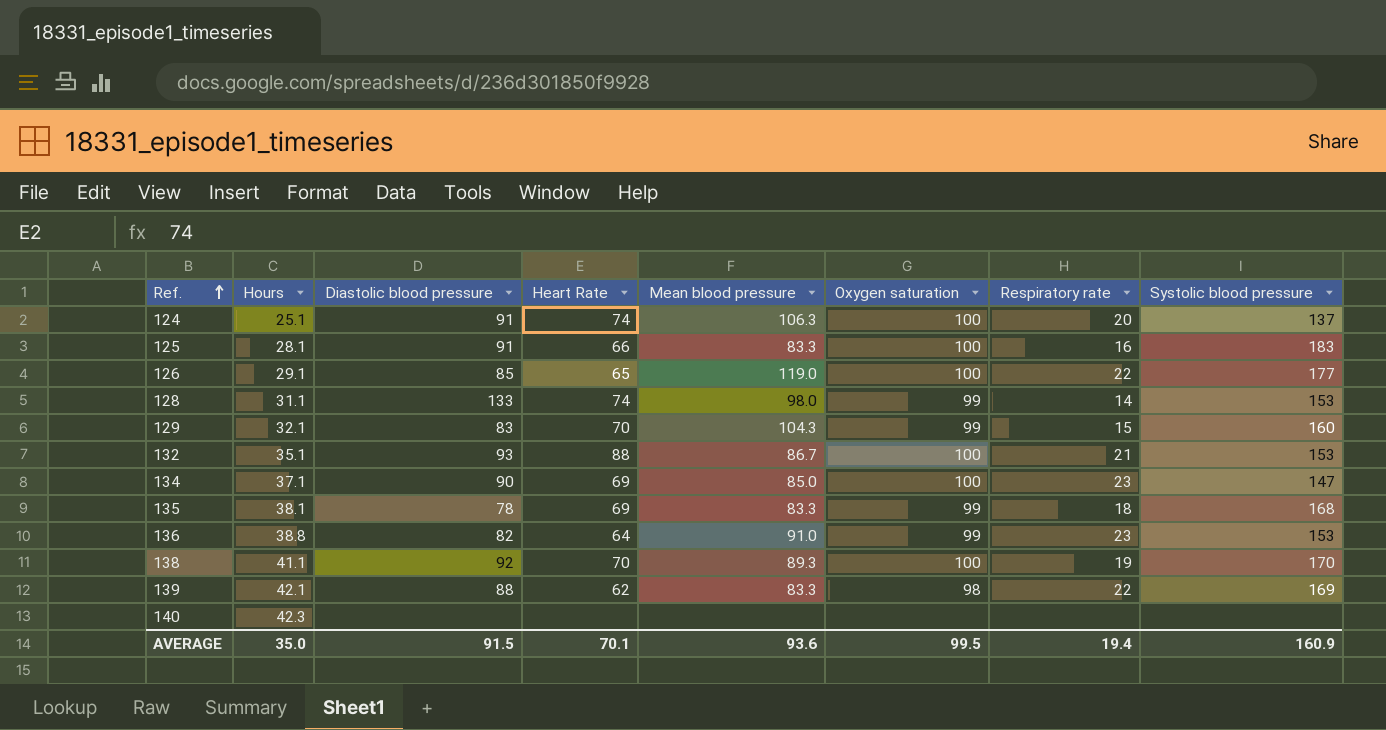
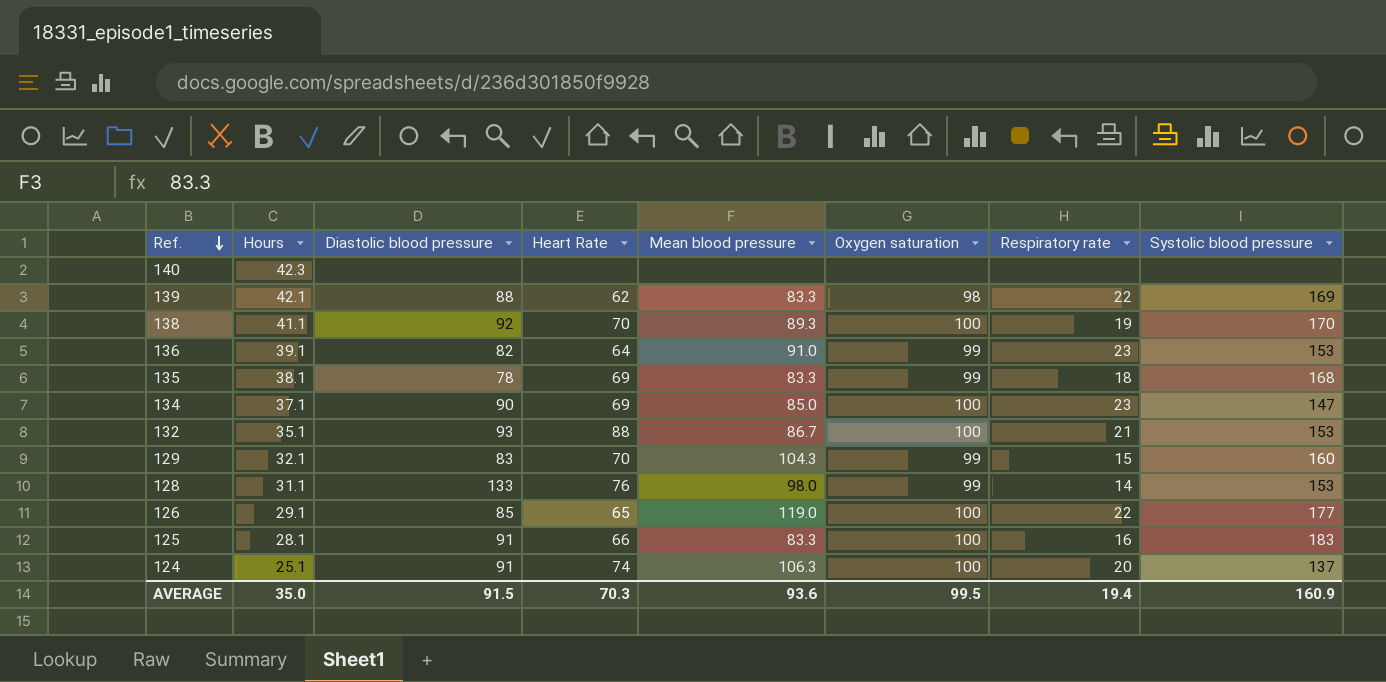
row order: Ref. ascending -> Ref. descending
136 | Hours: 38.8 -> 39.1
128 | Heart Rate: 74 -> 76
AVERAGE | Heart Rate: 70.1 -> 70.3

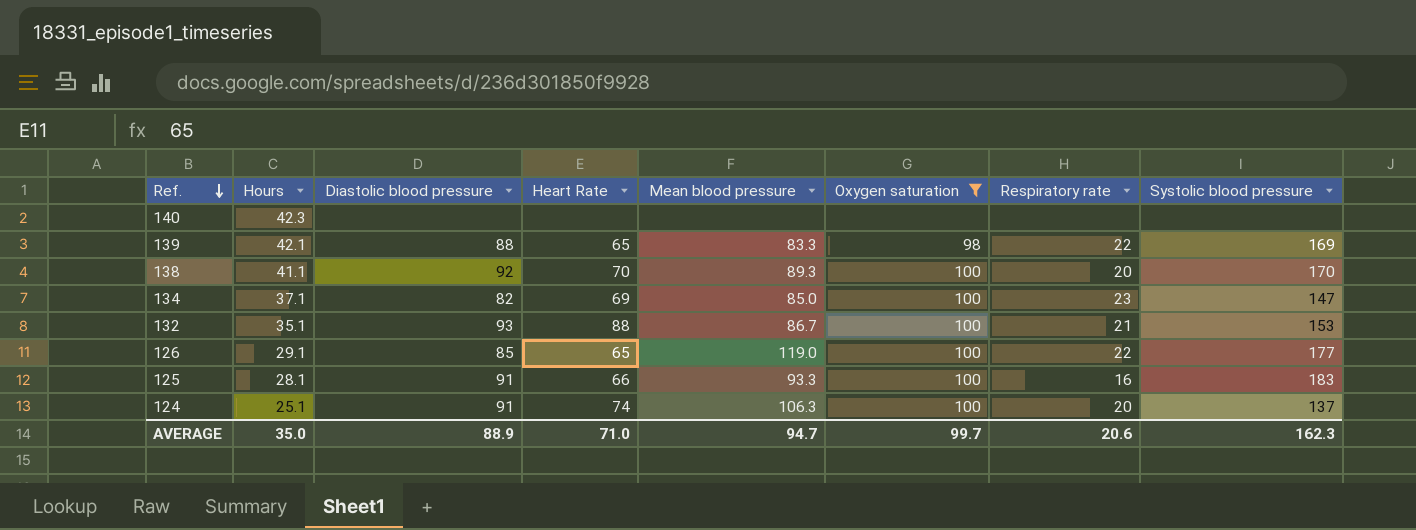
filter: none -> Oxygen saturation != 99
139 | Heart Rate: 62 -> 65
138 | Respiratory rate: 19 -> 20
134 | Diastolic blood pressure: 90 -> 82
125 | Mean blood pressure: 83.3 -> 93.3
AVERAGE | Diastolic blood pressure: 91.5 -> 88.9
AVERAGE | Heart Rate: 70.3 -> 71.0
AVERAGE | Mean blood pressure: 93.6 -> 94.7
AVERAGE | Oxygen saturation: 99.5 -> 99.7
AVERAGE | Respiratory rate: 19.4 -> 20.6
AVERAGE | Systolic blood pressure: 160.9 -> 162.3

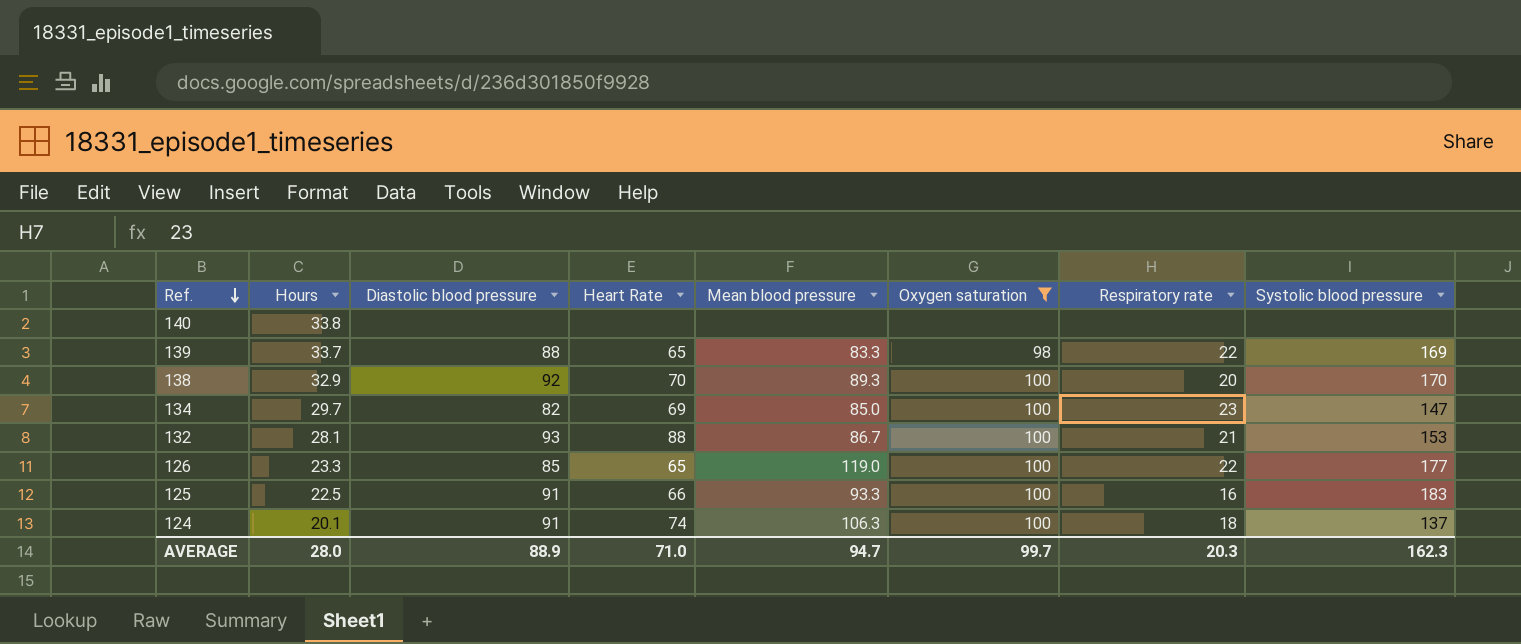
140 | Hours: 42.3 -> 33.8
139 | Hours: 42.1 -> 33.7
138 | Hours: 41.1 -> 32.9
134 | Hours: 37.1 -> 29.7
132 | Hours: 35.1 -> 28.1
126 | Hours: 29.1 -> 23.3
125 | Hours: 28.1 -> 22.5
124 | Hours: 25.1 -> 20.1
124 | Respiratory rate: 20 -> 18
AVERAGE | Hours: 35.0 -> 28.0
AVERAGE | Respiratory rate: 20.6 -> 20.3

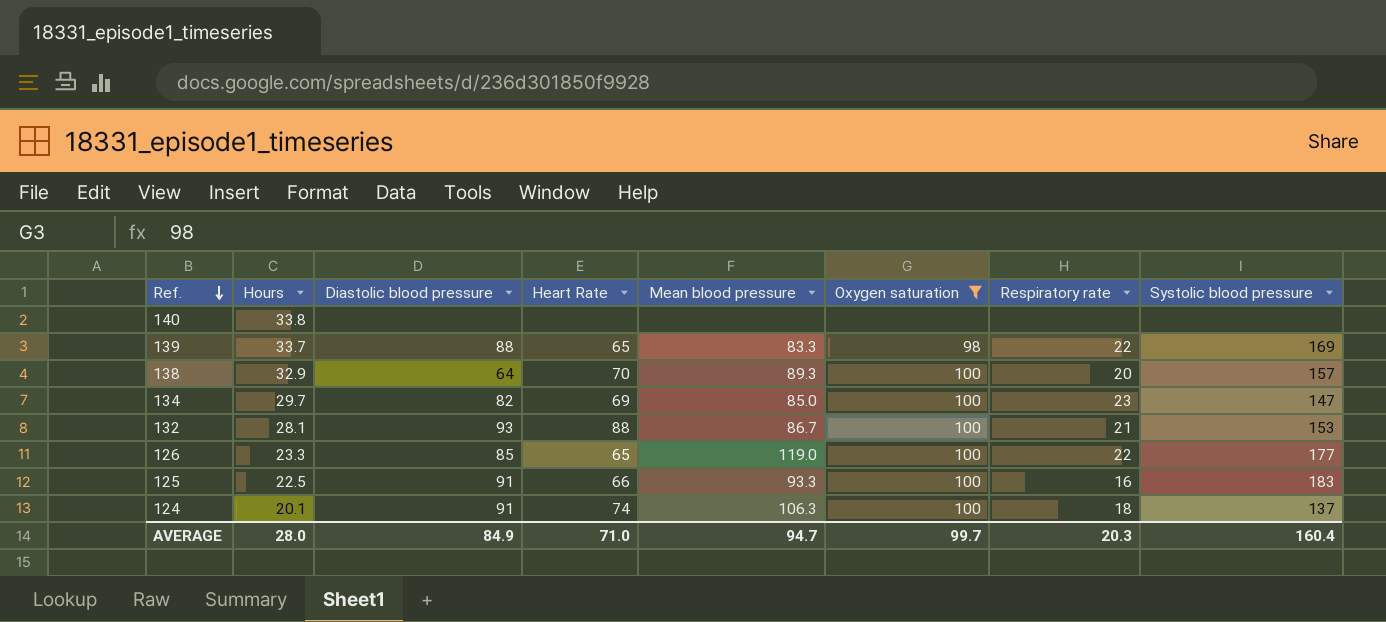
138 | Diastolic blood pressure: 92 -> 64
138 | Systolic blood pressure: 170 -> 157
AVERAGE | Diastolic blood pressure: 88.9 -> 84.9
AVERAGE | Systolic blood pressure: 162.3 -> 160.4

